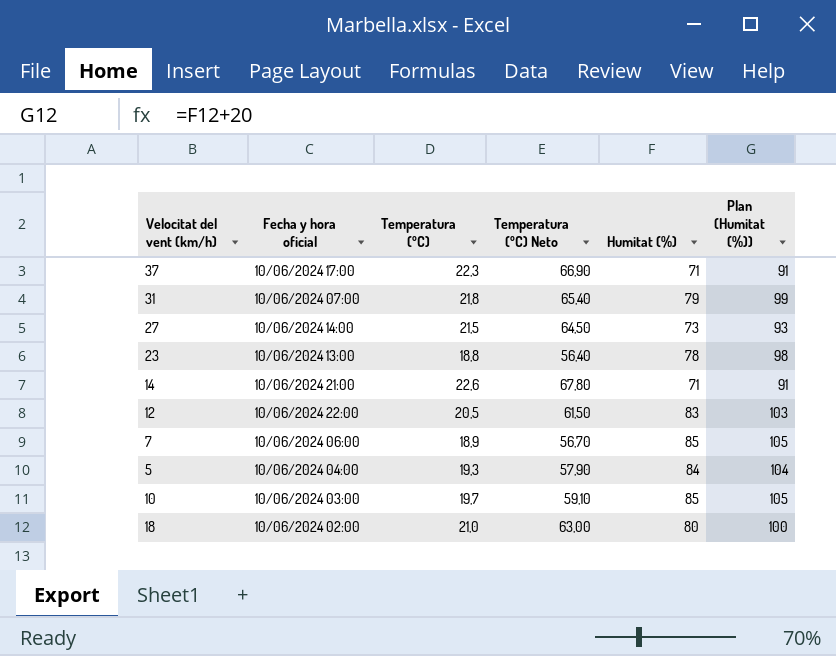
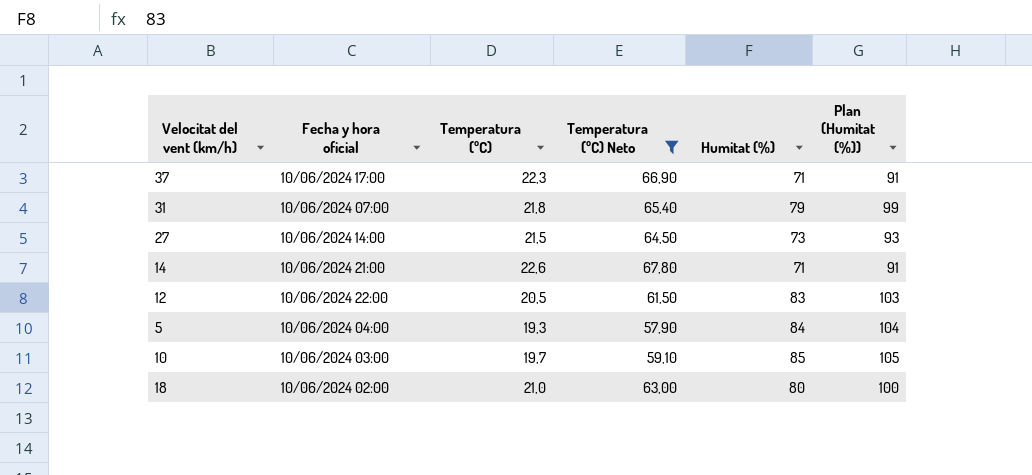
filter: none -> Temperatura (ºC) Neto >= 57,90

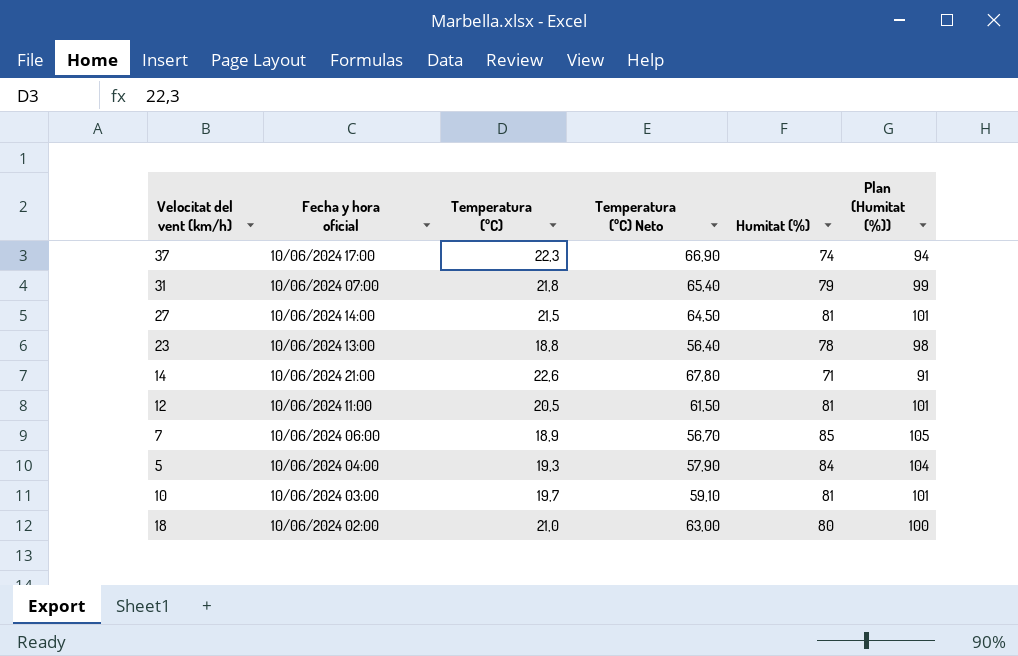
filter: Temperatura (ºC) Neto >= 57,90 -> none
37 | Humitat (%): 71 -> 74
37 | Plan (Humitat (%)): 91 -> 94
27 | Humitat (%): 73 -> 81
27 | Plan (Humitat (%)): 93 -> 101
12 | Fecha y hora oficial: 10/06/2024 22:00 -> 10/06/2024 11:00
12 | Humitat (%): 83 -> 81
12 | Plan (Humitat (%)): 103 -> 101
10 | Humitat (%): 85 -> 81
10 | Plan (Humitat (%)): 105 -> 101

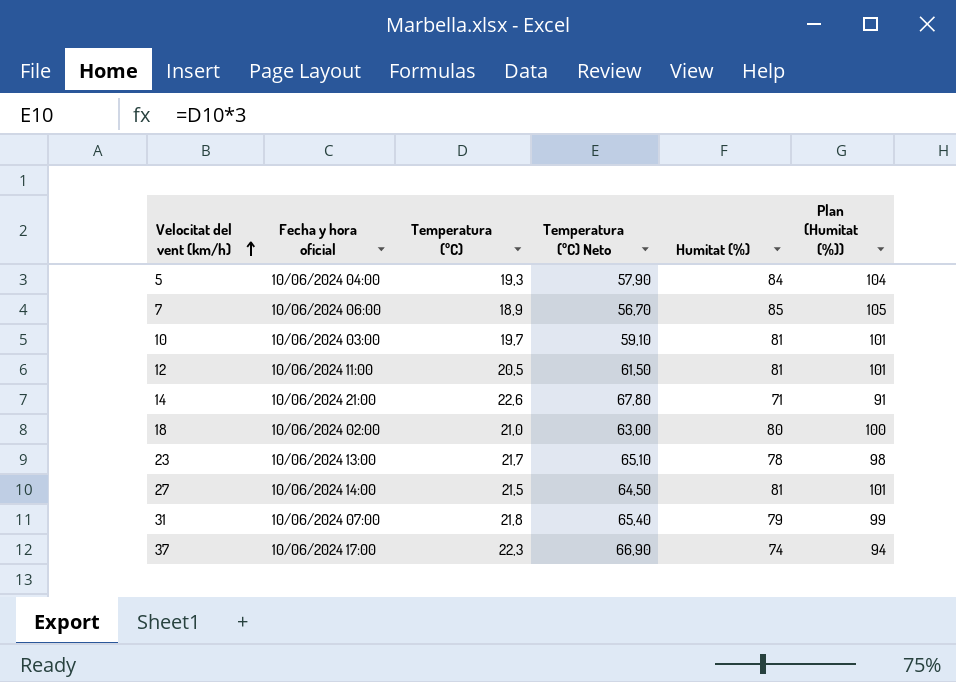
row order: none -> Velocitat del vent (km/h) ascending
23 | Temperatura (ºC): 18,8 -> 21,7
23 | Temperatura (ºC) Neto: 56,40 -> 65,10

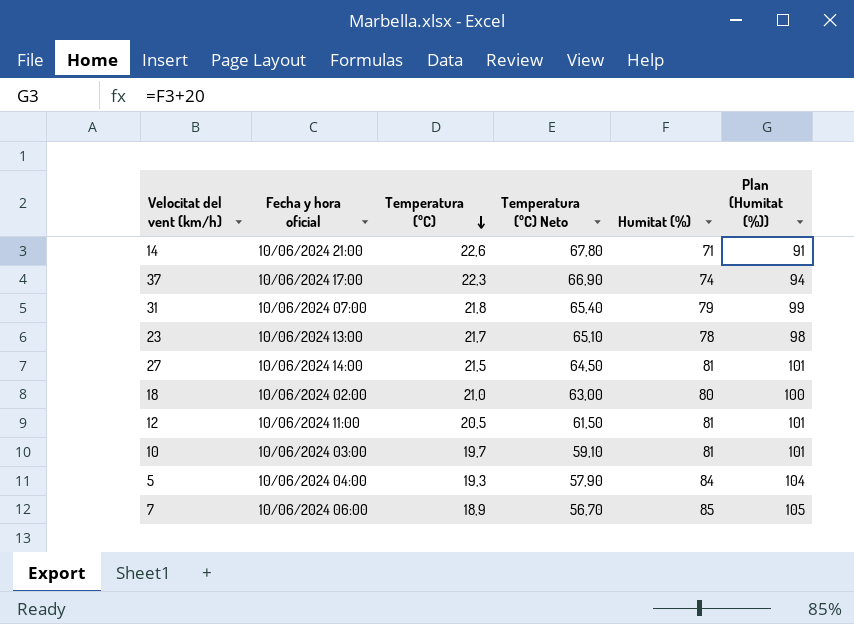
row order: Velocitat del vent (km/h) ascending -> Temperatura (ºC) descending

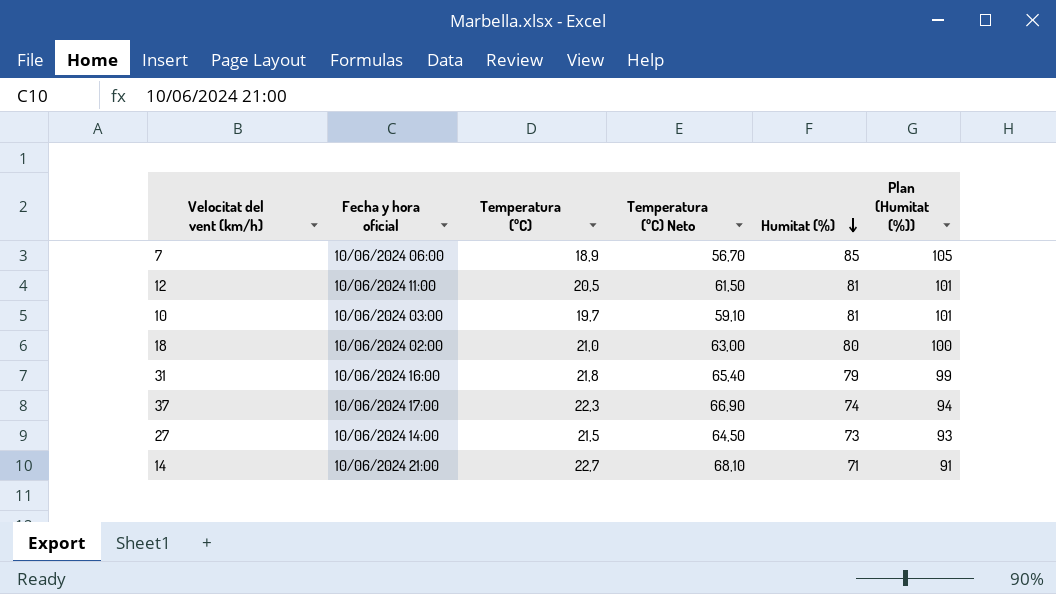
row order: Temperatura (ºC) descending -> Humitat (%) descending
row 23: 10/06/2024 13:00 | 21,7 | 65,10 | 78 | 98 -> none
row 5: 10/06/2024 04:00 | 19,3 | 57,90 | 84 | 104 -> none
31 | Fecha y hora oficial: 10/06/2024 07:00 -> 10/06/2024 16:00
27 | Humitat (%): 81 -> 73
27 | Plan (Humitat (%)): 101 -> 93
14 | Temperatura (ºC): 22,6 -> 22,7
14 | Temperatura (ºC) Neto: 67,80 -> 68,10

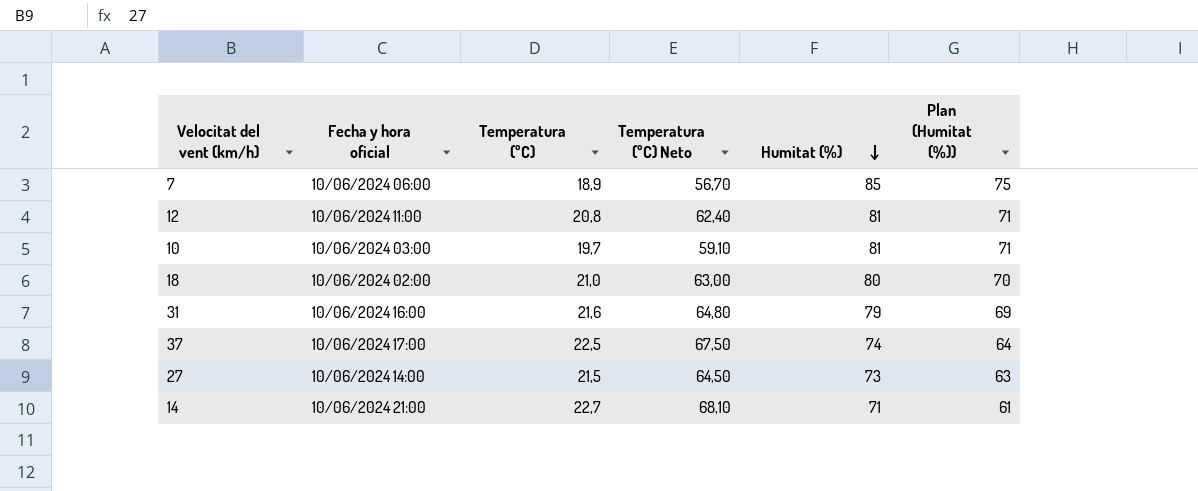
column Plan (Humitat (%)) | formula: [Humitat (%)] + 20 -> [Humitat (%)] - 10
12 | Temperatura (ºC): 20,5 -> 20,8
12 | Temperatura (ºC) Neto: 61,50 -> 62,40
31 | Temperatura (ºC): 21,8 -> 21,6
31 | Temperatura (ºC) Neto: 65,40 -> 64,80
37 | Temperatura (ºC): 22,3 -> 22,5
37 | Temperatura (ºC) Neto: 66,90 -> 67,50

